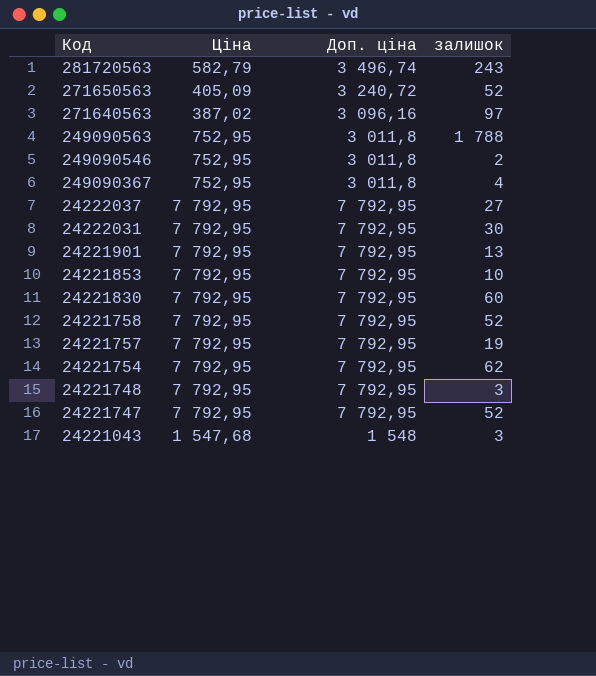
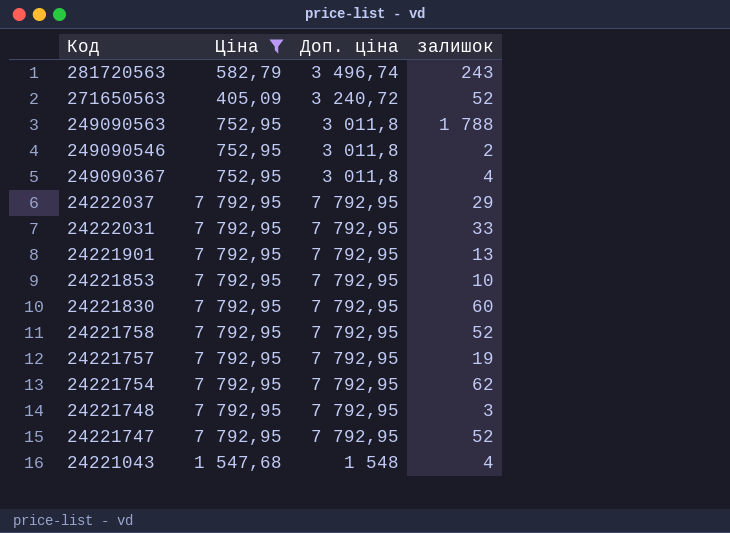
filter: none -> Ціна != 387,02
24222037 | залишок: 27 -> 29
24222031 | залишок: 30 -> 33
24221043 | залишок: 3 -> 4

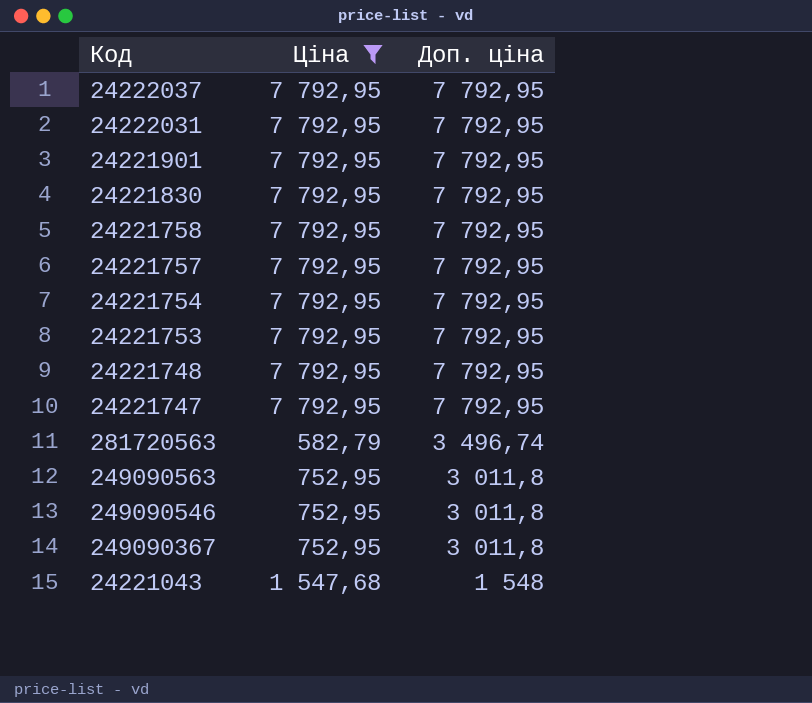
row order: Код descending -> Доп. ціна descending
column залишок | position: 4 -> none
row 271650563: 405,09 | 3 240,72 | 52 -> none
row 24221853: 7 792,95 | 7 792,95 | 10 -> none
row 24221753: none -> 7 792,95 | 7 792,95

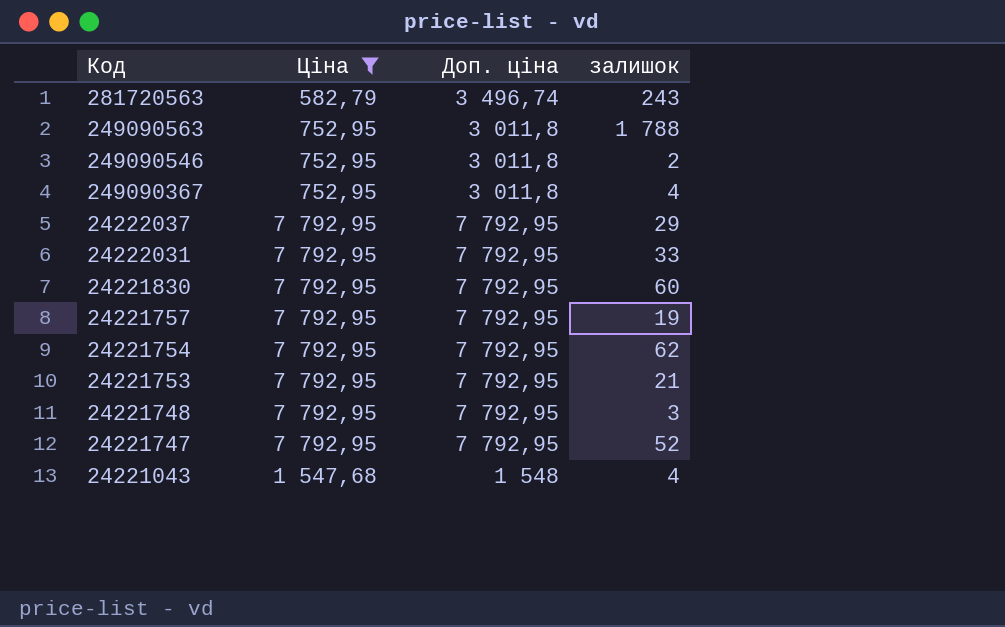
row order: Доп. ціна descending -> Код descending
column залишок | position: none -> 4
row 24221901: 7 792,95 | 7 792,95 -> none
row 24221758: 7 792,95 | 7 792,95 -> none

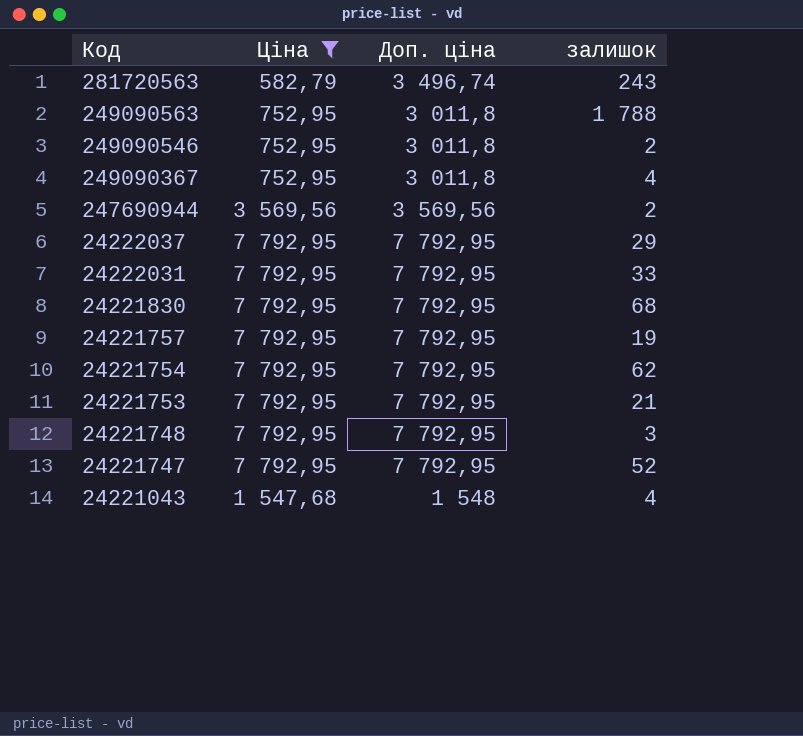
row 247690944: none -> 3 569,56 | 3 569,56 | 2
24221830 | залишок: 60 -> 68

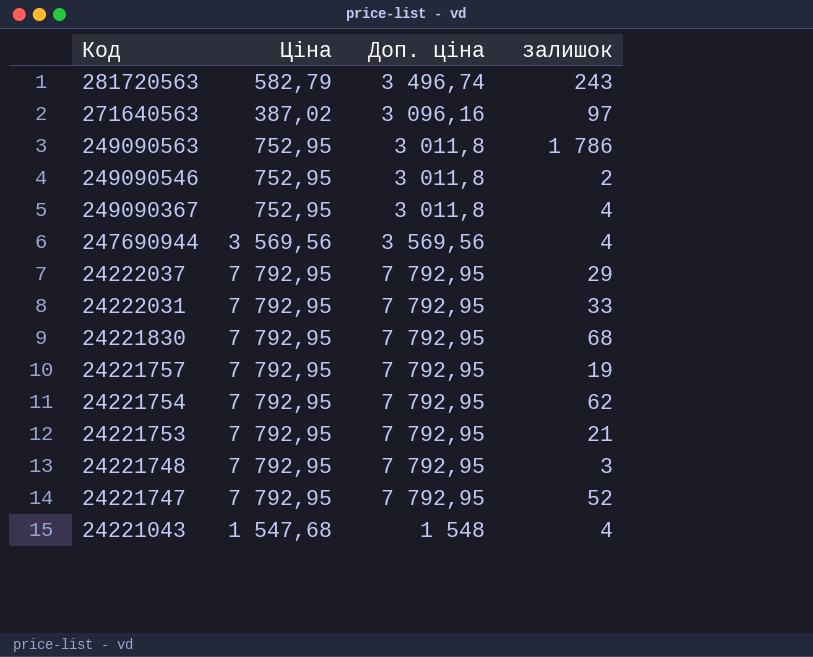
filter: Ціна != 387,02 -> none
249090563 | залишок: 1 788 -> 1 786
247690944 | залишок: 2 -> 4

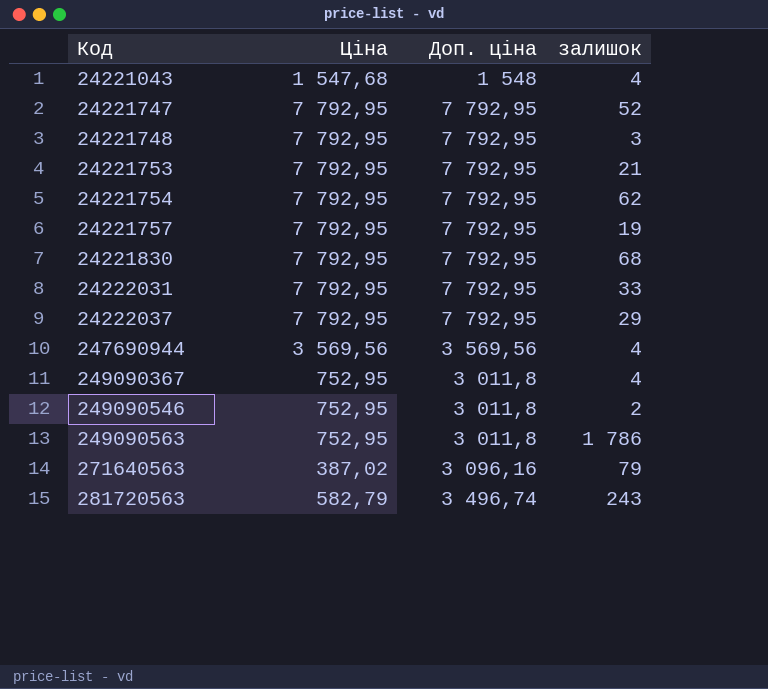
row order: Код descending -> Код ascending
271640563 | залишок: 97 -> 79

